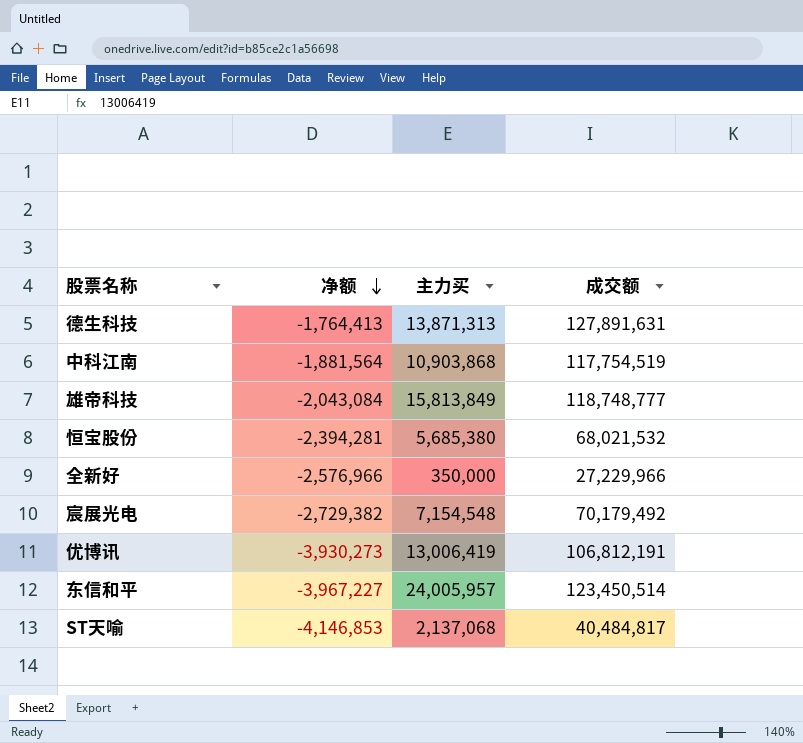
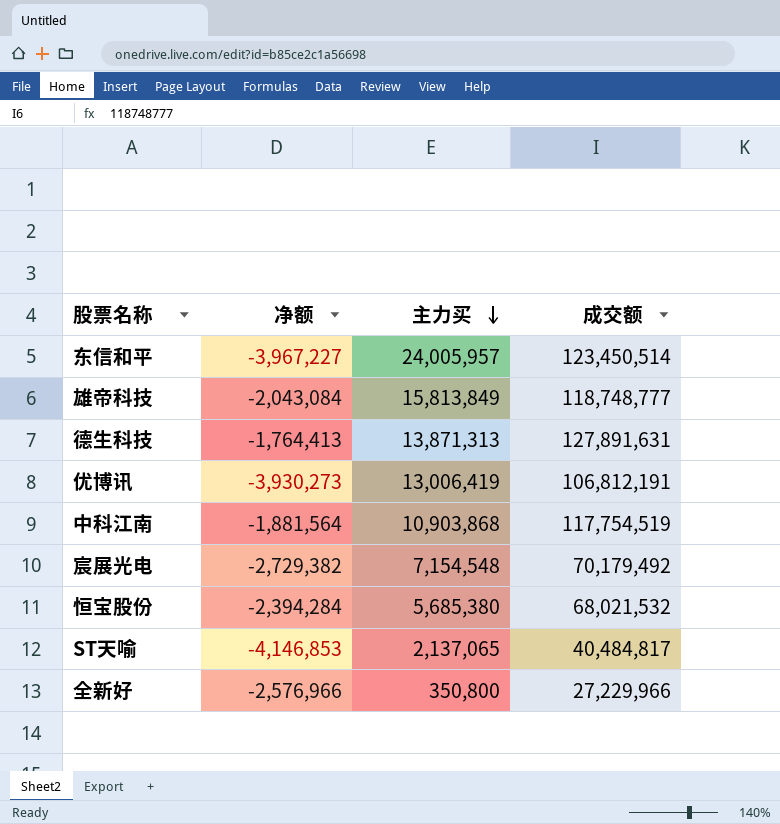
row order: 净额 descending -> 主力买 descending
恒宝股份 | 净额: -2,394,281 -> -2,394,284
ST天喻 | 主力买: 2,137,068 -> 2,137,065
全新好 | 主力买: 350,000 -> 350,800

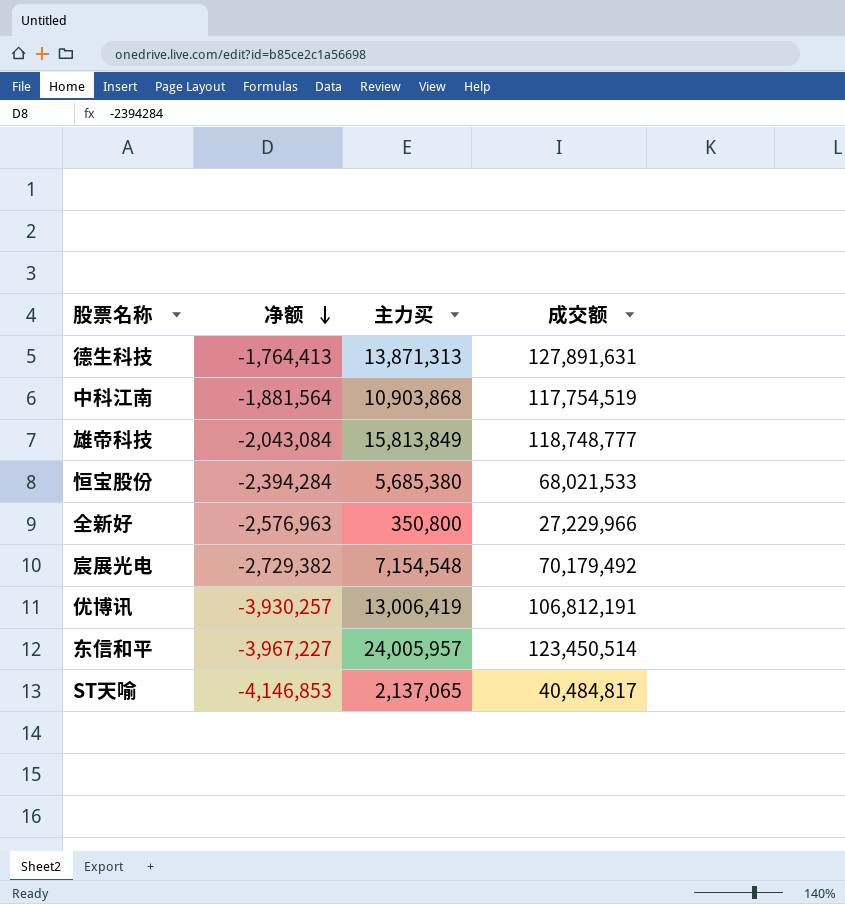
row order: 主力买 descending -> 净额 descending
恒宝股份 | 成交额: 68,021,532 -> 68,021,533
全新好 | 净额: -2,576,966 -> -2,576,963
优博讯 | 净额: -3,930,273 -> -3,930,257

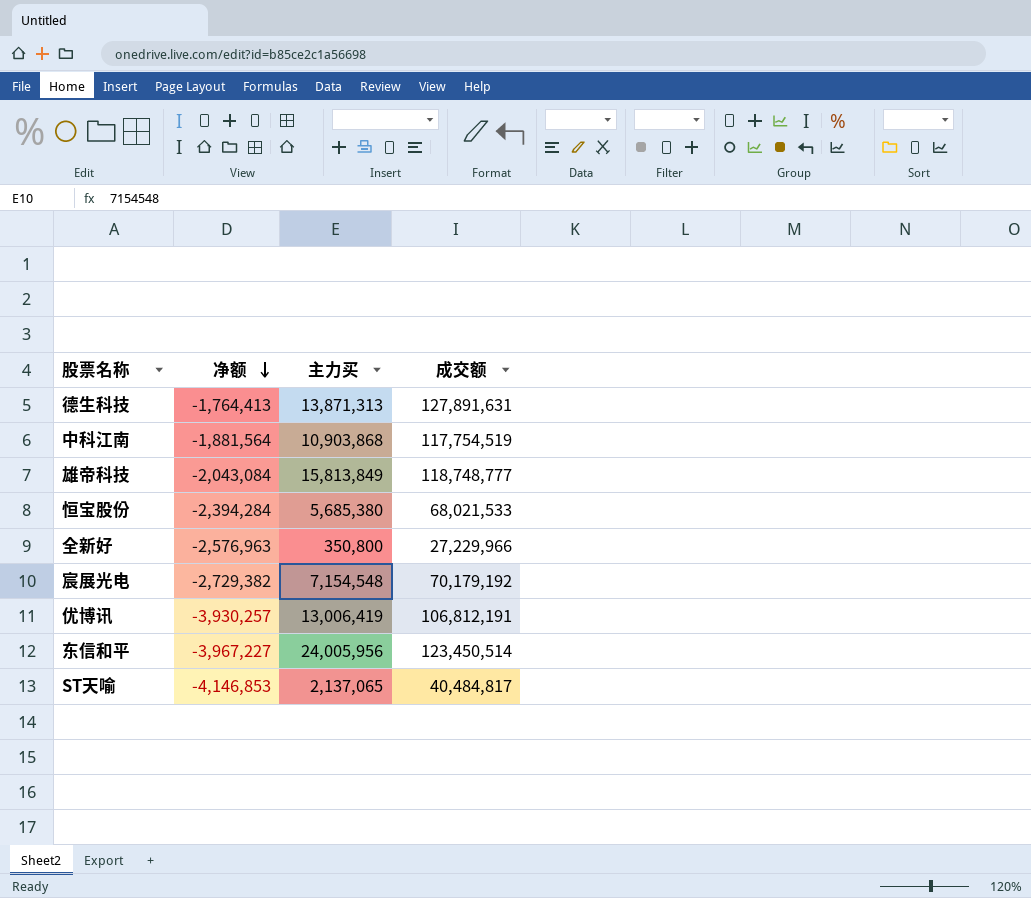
宸展光电 | 成交额: 70,179,492 -> 70,179,192
东信和平 | 主力买: 24,005,957 -> 24,005,956

